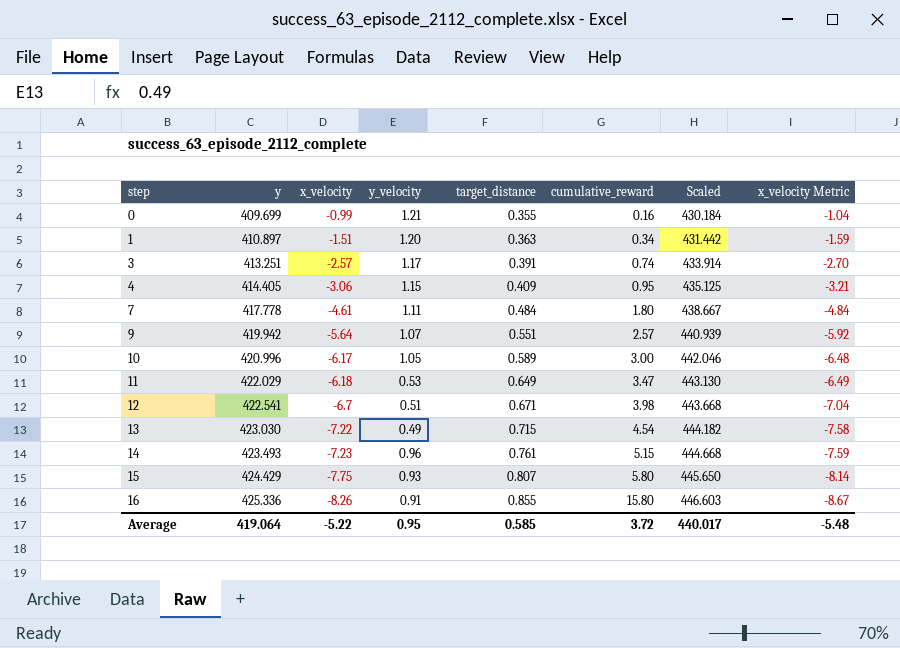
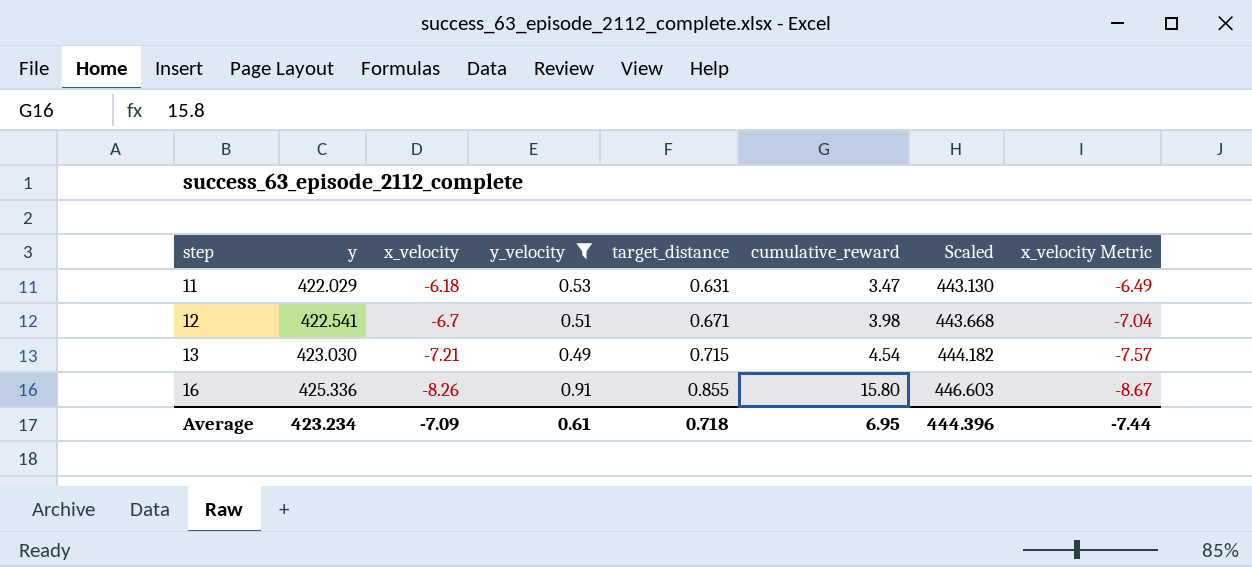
filter: none -> y_velocity <= 0.91
11 | target_distance: 0.649 -> 0.631
13 | x_velocity: -7.22 -> -7.21
13 | x_velocity Metric: -7.58 -> -7.57
Average | y: 419.064 -> 423.234
Average | x_velocity: -5.22 -> -7.09
Average | y_velocity: 0.95 -> 0.61
Average | target_distance: 0.585 -> 0.718
Average | cumulative_reward: 3.72 -> 6.95
Average | Scaled: 440.017 -> 444.396
Average | x_velocity Metric: -5.48 -> -7.44

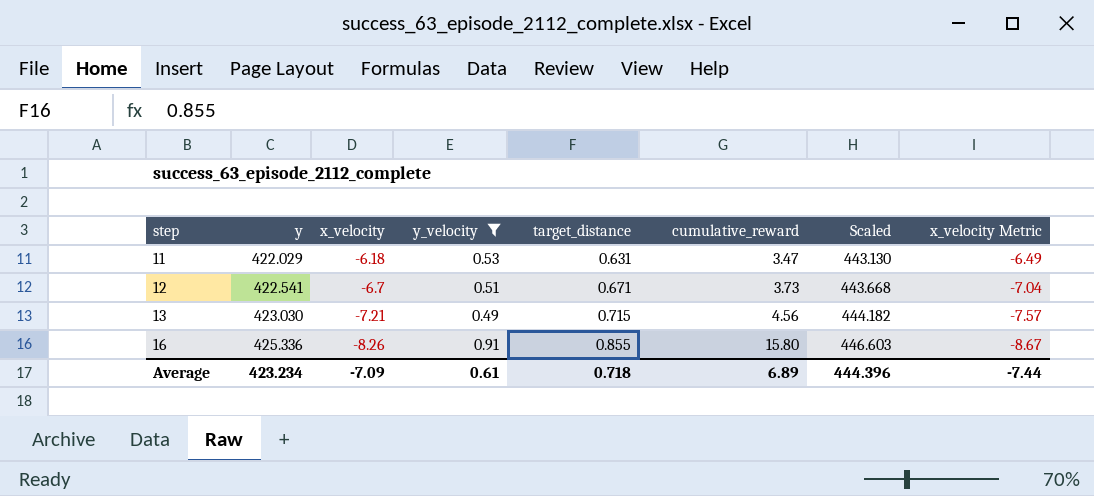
12 | cumulative_reward: 3.98 -> 3.73
13 | cumulative_reward: 4.54 -> 4.56
Average | cumulative_reward: 6.95 -> 6.89

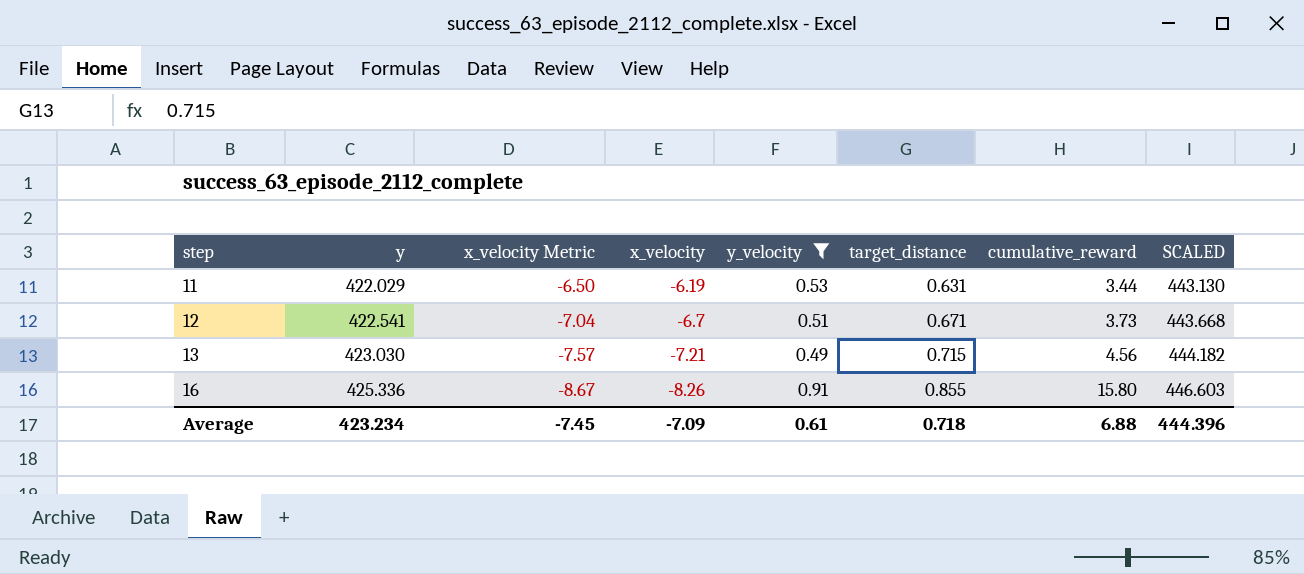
column x_velocity Metric | position: 8 -> 3
column name: Scaled -> SCALED
11 | x_velocity Metric: -6.49 -> -6.50
11 | x_velocity: -6.18 -> -6.19
11 | cumulative_reward: 3.47 -> 3.44
Average | x_velocity Metric: -7.44 -> -7.45
Average | cumulative_reward: 6.89 -> 6.88

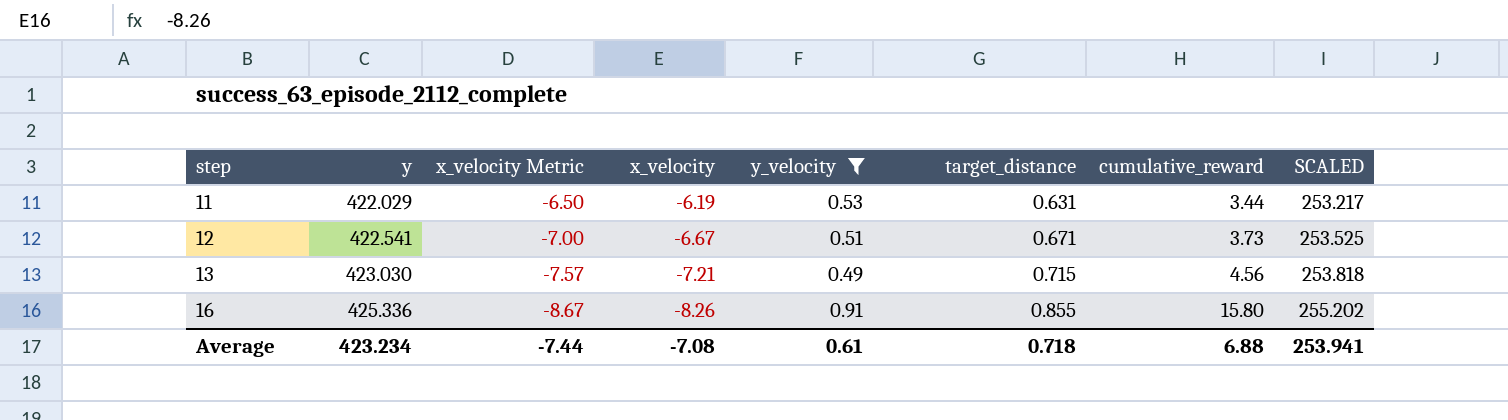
column SCALED | formula: [y] * 1.05 -> [y] * 0.6
12 | x_velocity Metric: -7.04 -> -7.00
12 | x_velocity: -6.7 -> -6.67
Average | x_velocity Metric: -7.45 -> -7.44
Average | x_velocity: -7.09 -> -7.08
Average | SCALED: 444.396 -> 253.941

